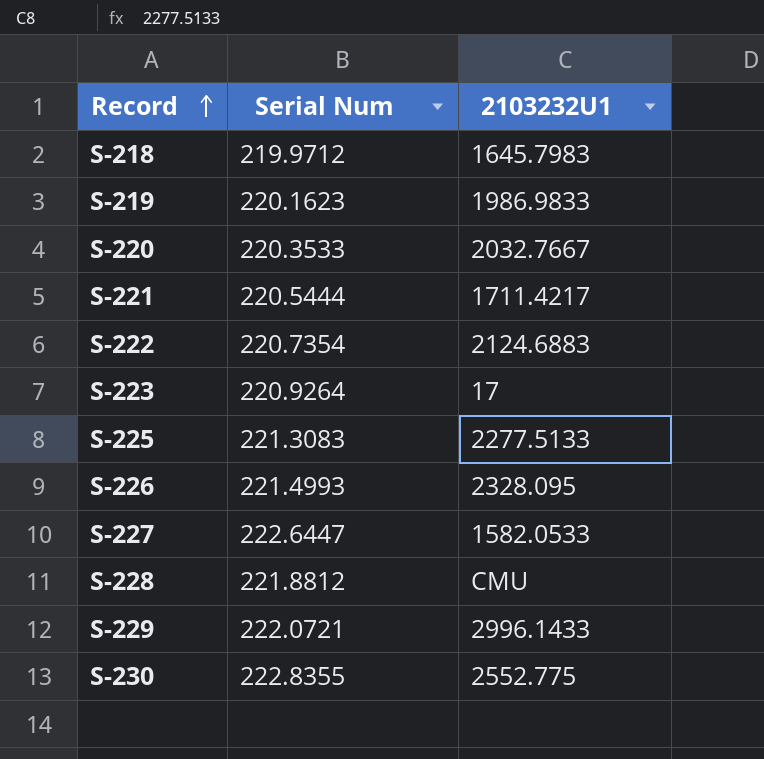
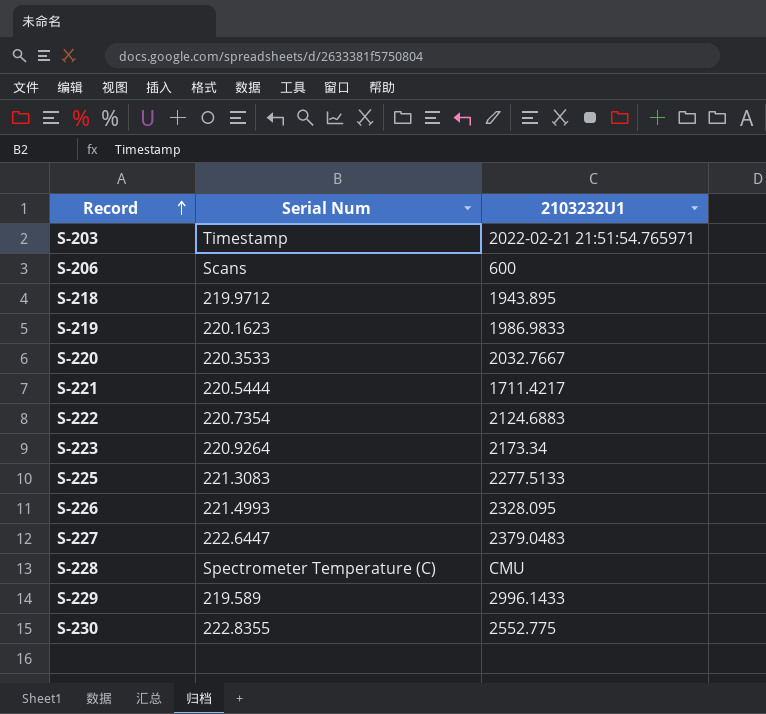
row S-203: none -> Timestamp | 2022-02-21 21:51:54.765971
row S-206: none -> Scans | 600
S-218 | 2103232U1: 1645.7983 -> 1943.895
S-223 | 2103232U1: 17 -> 2173.34
S-227 | 2103232U1: 1582.0533 -> 2379.0483
S-228 | Serial Num: 221.8812 -> Spectrometer Temperature (C)
S-229 | Serial Num: 222.0721 -> 219.589

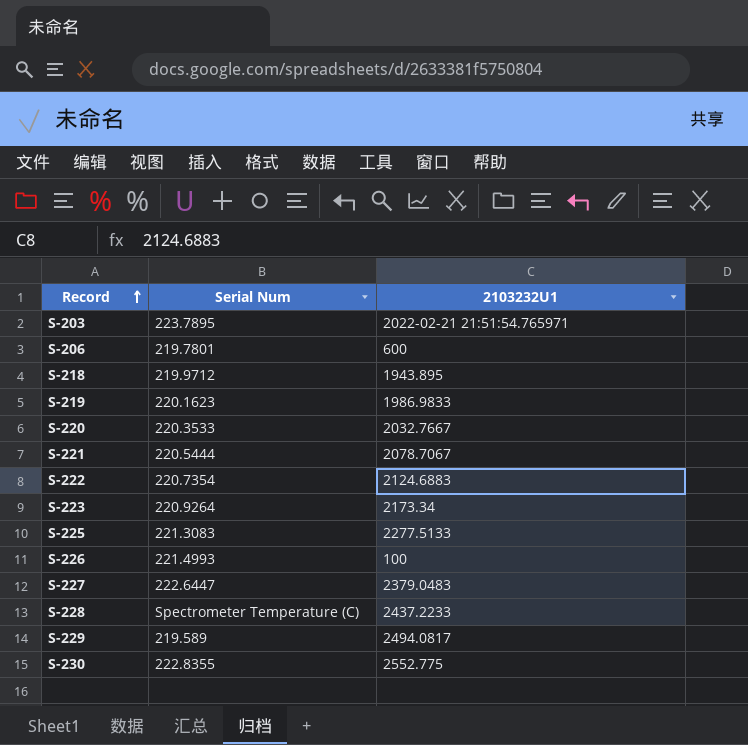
S-203 | Serial Num: Timestamp -> 223.7895
S-206 | Serial Num: Scans -> 219.7801
S-221 | 2103232U1: 1711.4217 -> 2078.7067
S-226 | 2103232U1: 2328.095 -> 100
S-228 | 2103232U1: CMU -> 2437.2233
S-229 | 2103232U1: 2996.1433 -> 2494.0817

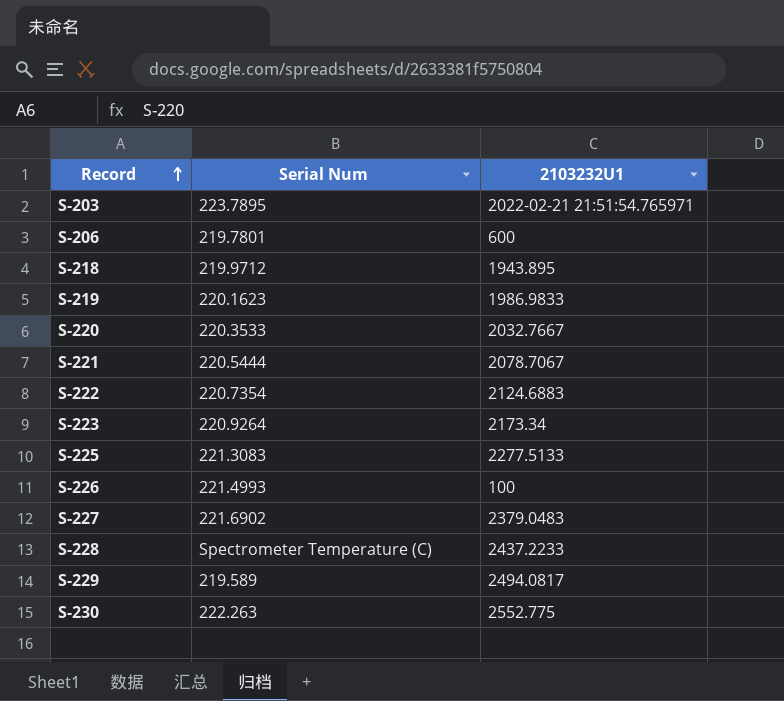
S-227 | Serial Num: 222.6447 -> 221.6902
S-230 | Serial Num: 222.8355 -> 222.263

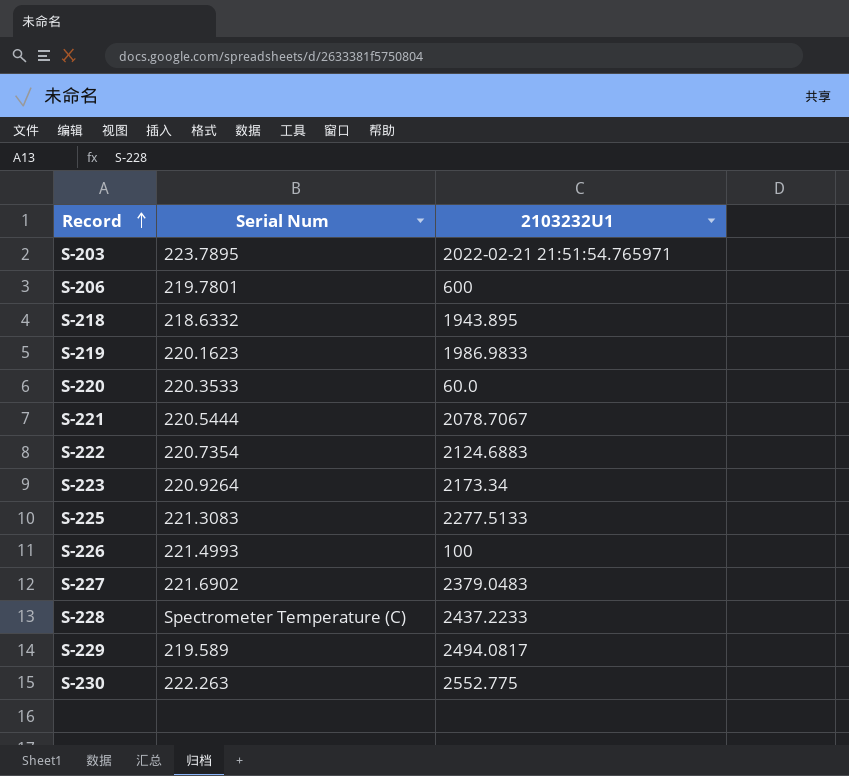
S-218 | Serial Num: 219.9712 -> 218.6332
S-220 | 2103232U1: 2032.7667 -> 60.0

